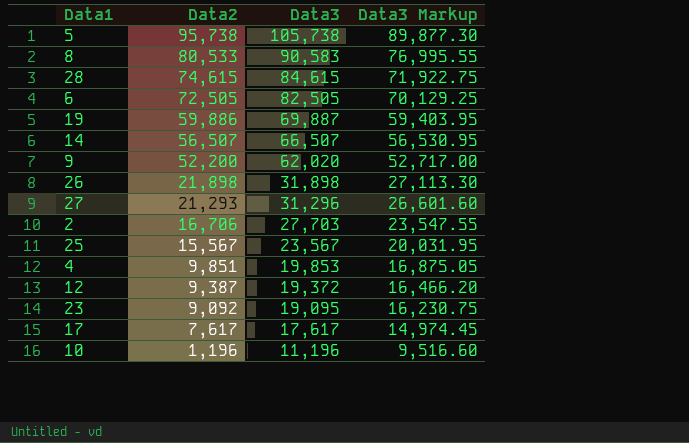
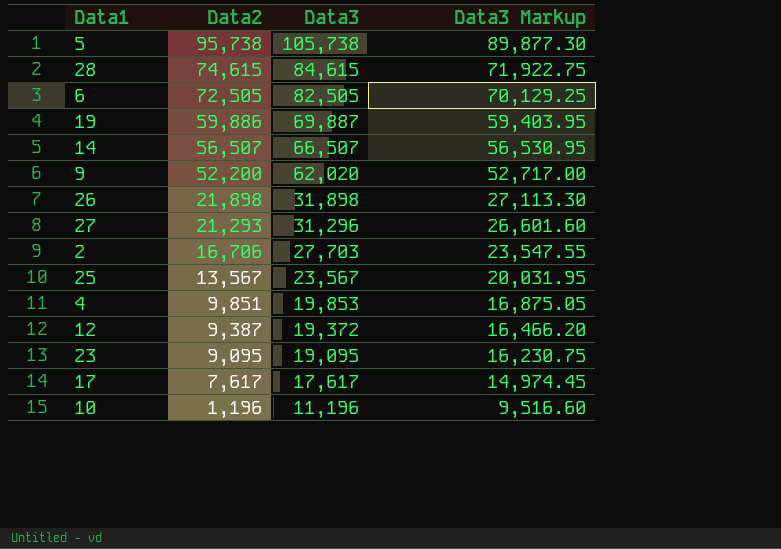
row 8: 80,533 | 90,583 | 76,995.55 -> none
25 | Data2: 15,567 -> 13,567
23 | Data2: 9,092 -> 9,095

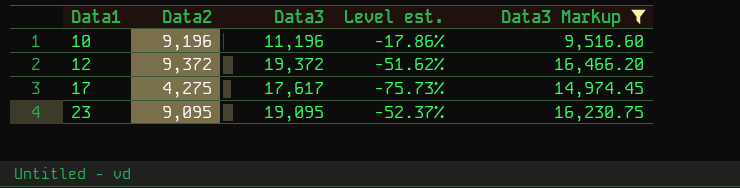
filter: none -> Data3 Markup <= 16,466.20
row order: Data2 descending -> Data1 ascending
column Level est. | formula: none -> ([Data2] - [Data3]) / [Data3]
10 | Data2: 1,196 -> 9,196
12 | Data2: 9,387 -> 9,372
17 | Data2: 7,617 -> 4,275

